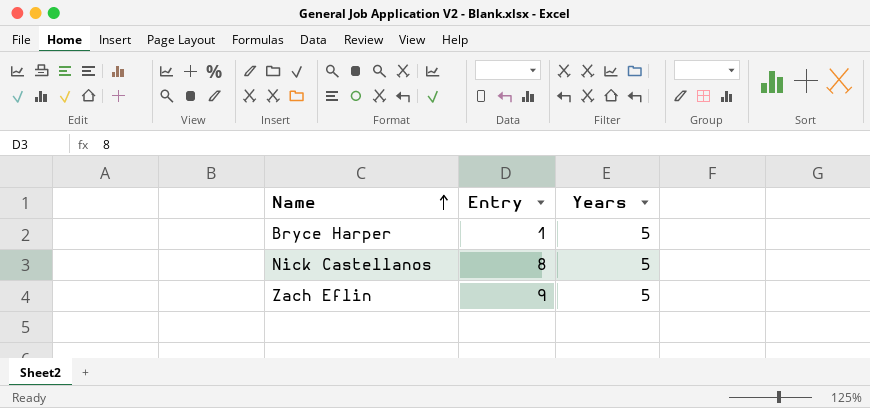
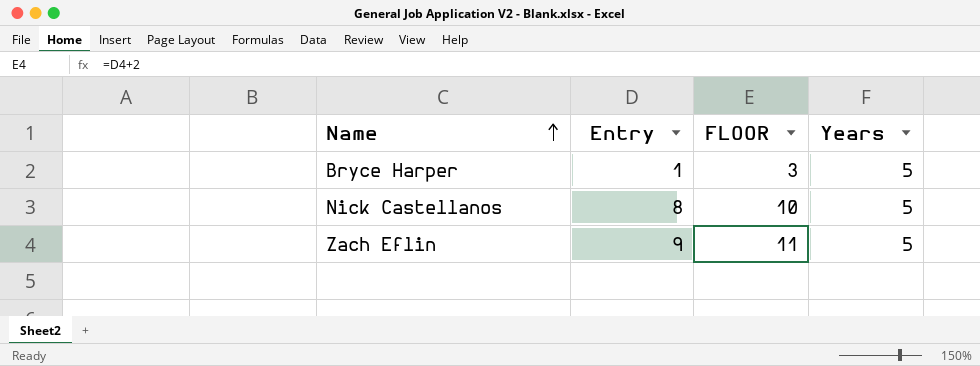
column FLOOR | formula: none -> [Entry] + 2

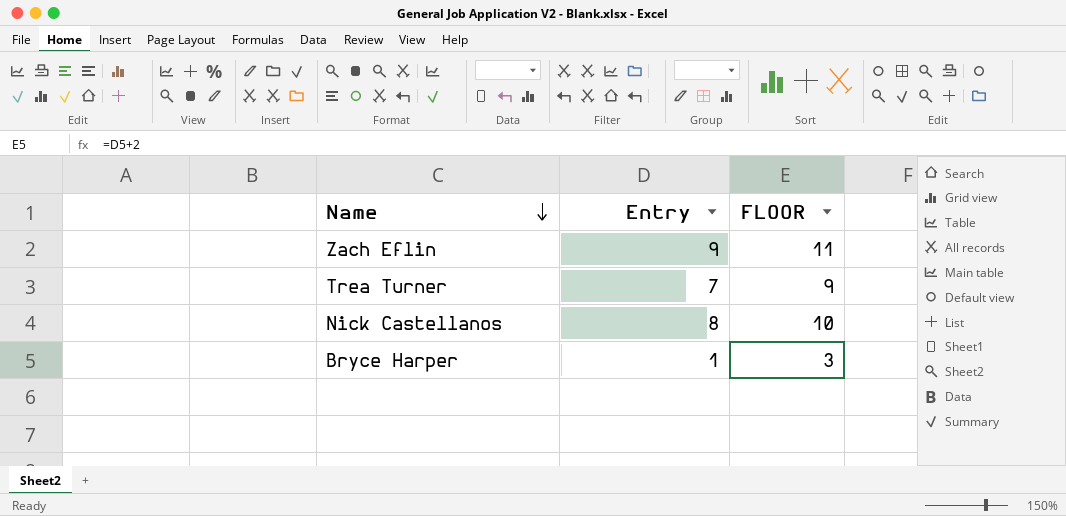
row order: Name ascending -> Name descending
column Years | position: 4 -> none
row Trea Turner: none -> 7 | 9

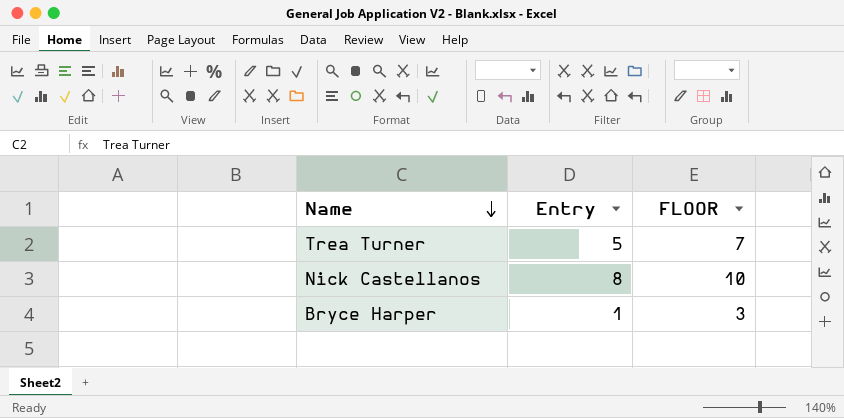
row Zach Eflin: 9 | 11 -> none
Trea Turner | Entry: 7 -> 5
Trea Turner | FLOOR: 9 -> 7

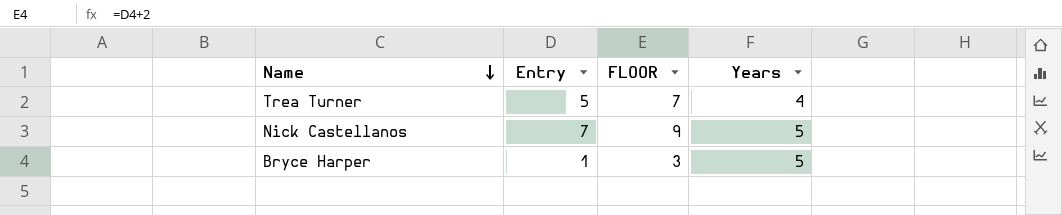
column Years | position: none -> 4
Nick Castellanos | Entry: 8 -> 7
Nick Castellanos | FLOOR: 10 -> 9

